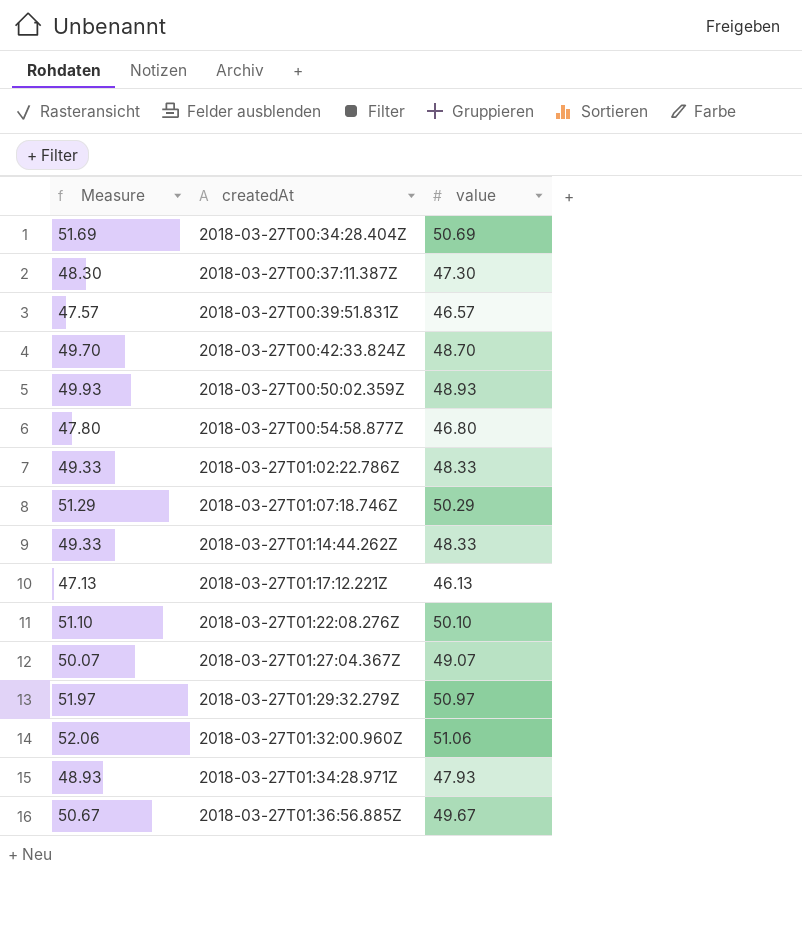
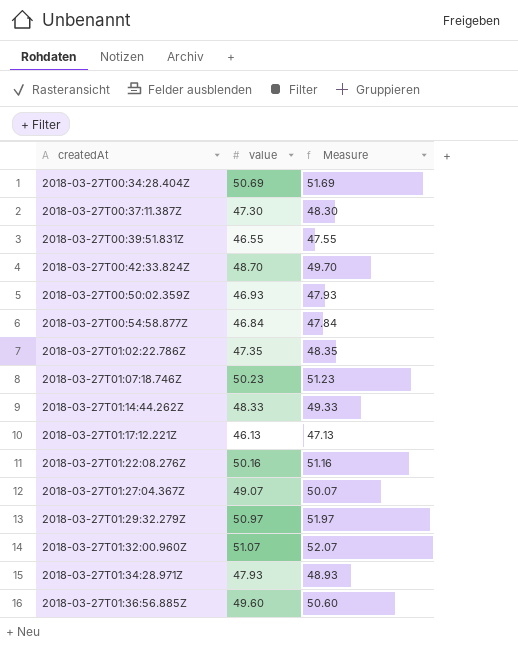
column Measure | position: 1 -> 3
2018-03-27T00:39:51.831Z | value: 46.57 -> 46.55
2018-03-27T00:39:51.831Z | Measure: 47.57 -> 47.55
2018-03-27T00:50:02.359Z | value: 48.93 -> 46.93
2018-03-27T00:50:02.359Z | Measure: 49.93 -> 47.93
2018-03-27T00:54:58.877Z | value: 46.80 -> 46.84
2018-03-27T00:54:58.877Z | Measure: 47.80 -> 47.84
2018-03-27T01:02:22.786Z | value: 48.33 -> 47.35
2018-03-27T01:02:22.786Z | Measure: 49.33 -> 48.35
2018-03-27T01:07:18.746Z | value: 50.29 -> 50.23
2018-03-27T01:07:18.746Z | Measure: 51.29 -> 51.23
2018-03-27T01:22:08.276Z | value: 50.10 -> 50.16
2018-03-27T01:22:08.276Z | Measure: 51.10 -> 51.16
2018-03-27T01:32:00.960Z | value: 51.06 -> 51.07
2018-03-27T01:32:00.960Z | Measure: 52.06 -> 52.07
2018-03-27T01:36:56.885Z | value: 49.67 -> 49.60
2018-03-27T01:36:56.885Z | Measure: 50.67 -> 50.60

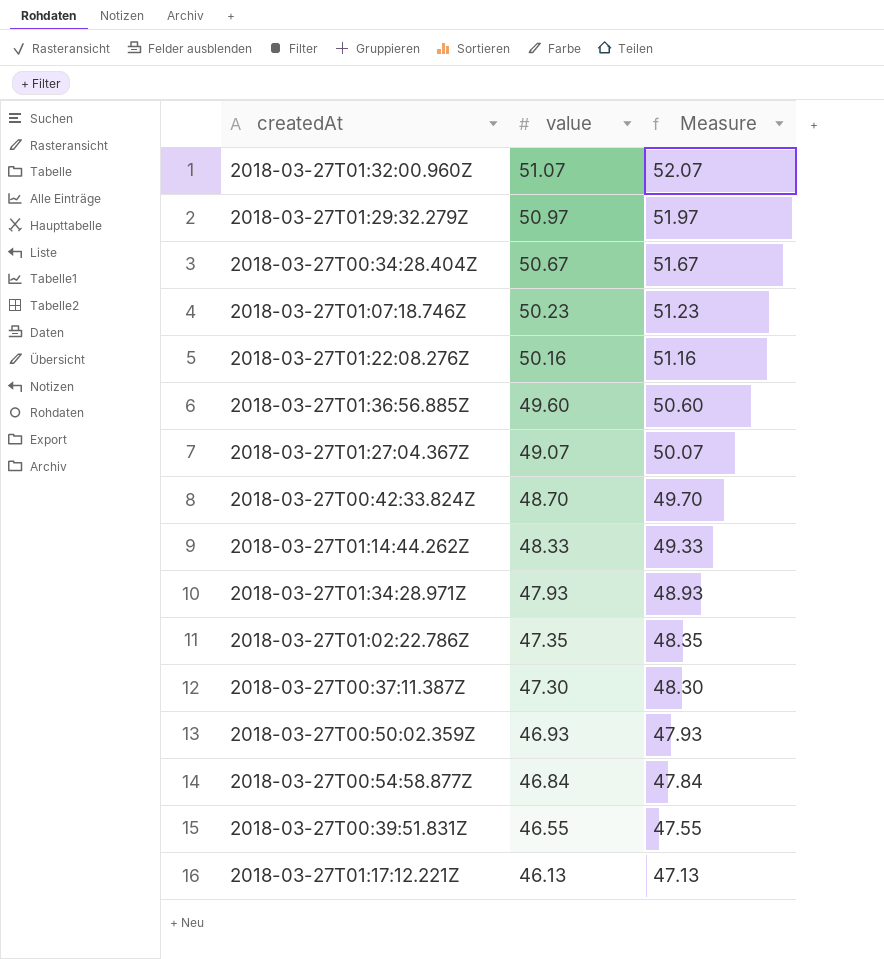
row order: createdAt ascending -> value descending
2018-03-27T00:34:28.404Z | value: 50.69 -> 50.67
2018-03-27T00:34:28.404Z | Measure: 51.69 -> 51.67

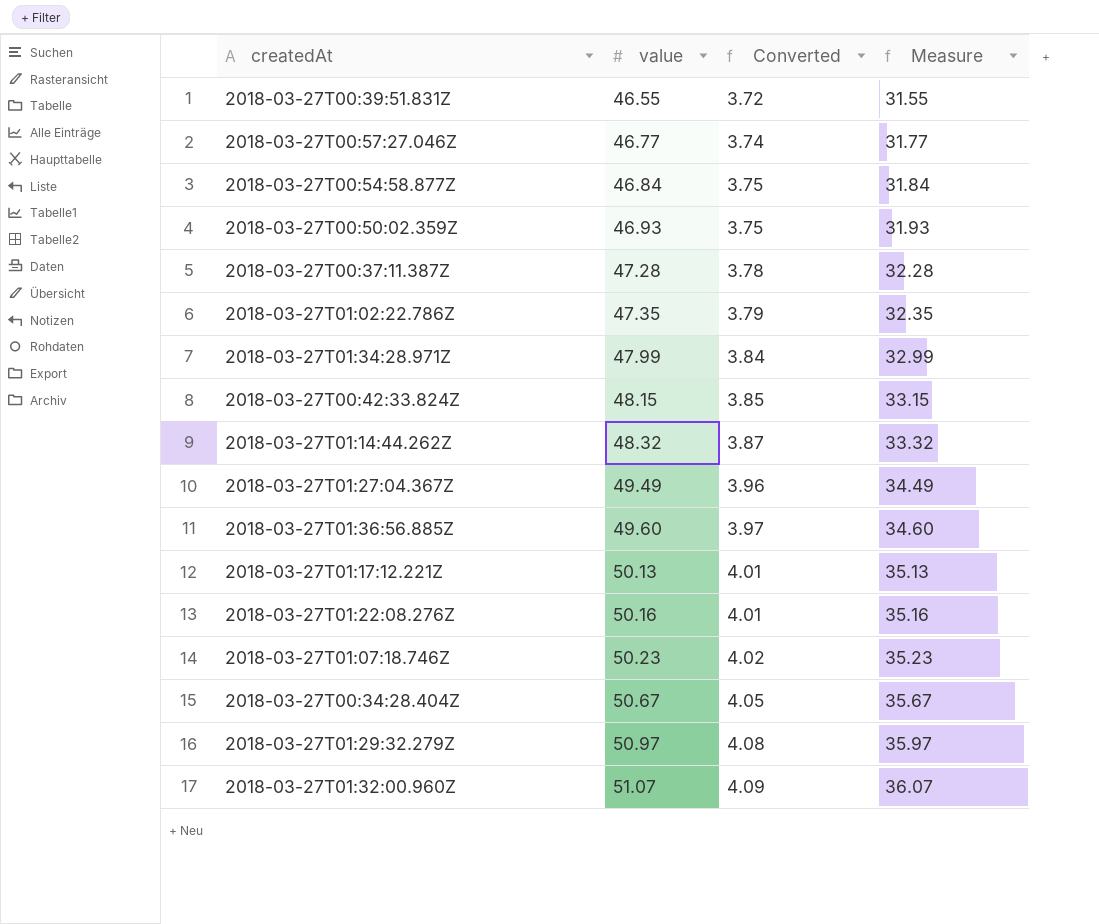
row order: value descending -> value ascending
column Converted | formula: none -> [value] * 0.08
column Measure | formula: [value] + 1 -> [value] - 15
row 2018-03-27T00:57:27.046Z: none -> 46.77 | 3.74 | 31.77
2018-03-27T00:37:11.387Z | value: 47.30 -> 47.28
2018-03-27T01:34:28.971Z | value: 47.93 -> 47.99
2018-03-27T00:42:33.824Z | value: 48.70 -> 48.15
2018-03-27T01:14:44.262Z | value: 48.33 -> 48.32
2018-03-27T01:27:04.367Z | value: 49.07 -> 49.49
2018-03-27T01:17:12.221Z | value: 46.13 -> 50.13

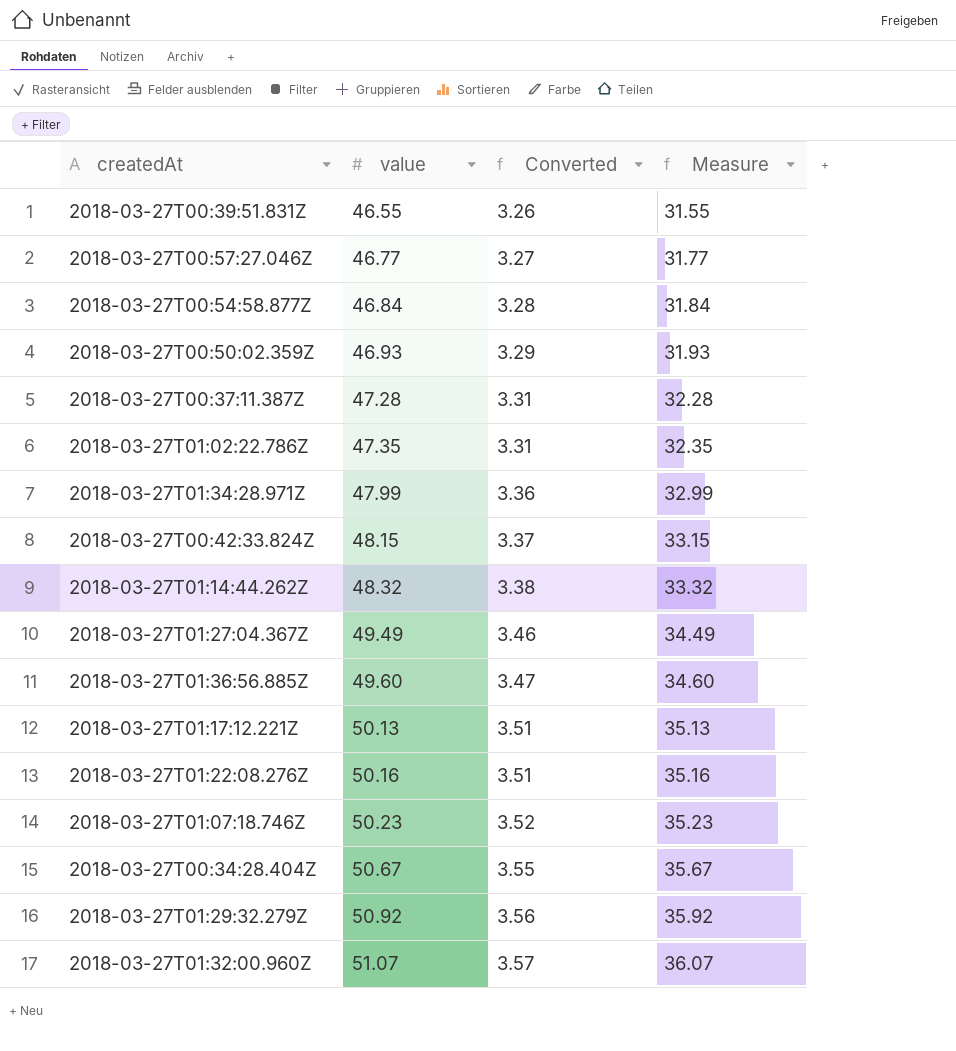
column Converted | formula: [value] * 0.08 -> [value] * 0.07
2018-03-27T01:29:32.279Z | value: 50.97 -> 50.92
2018-03-27T01:29:32.279Z | Measure: 35.97 -> 35.92

